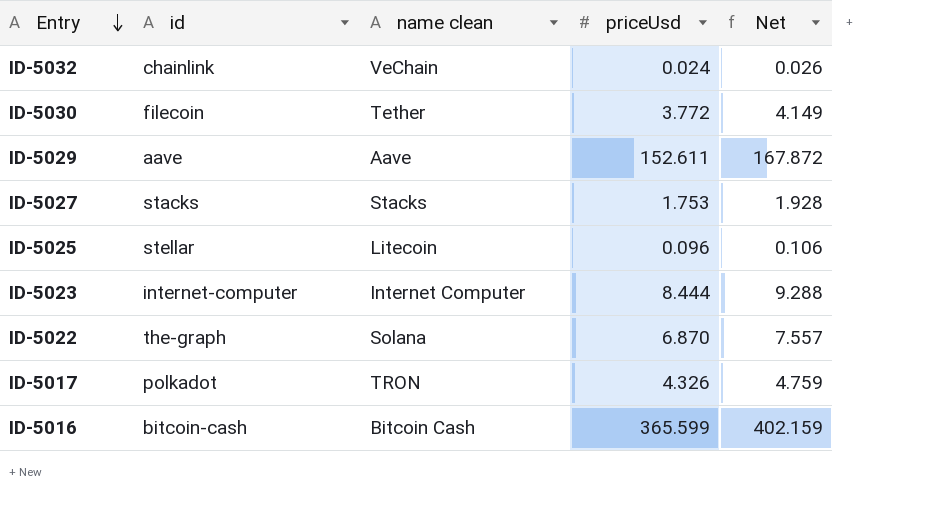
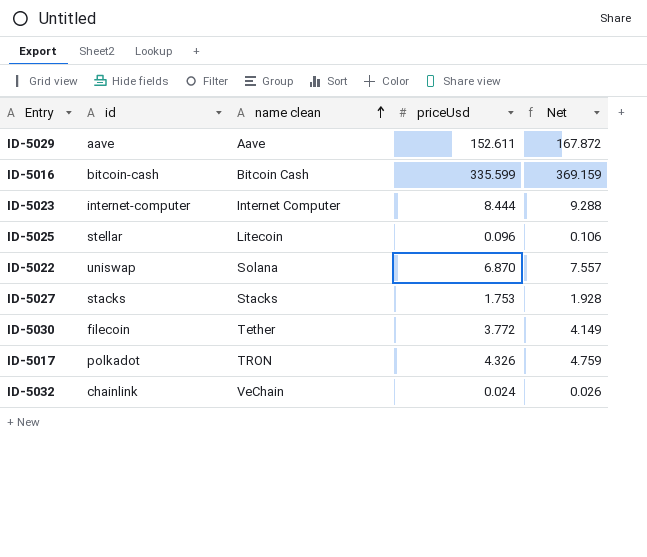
row order: Entry descending -> name clean ascending
ID-5016 | priceUsd: 365.599 -> 335.599
ID-5016 | Net: 402.159 -> 369.159
ID-5022 | id: the-graph -> uniswap

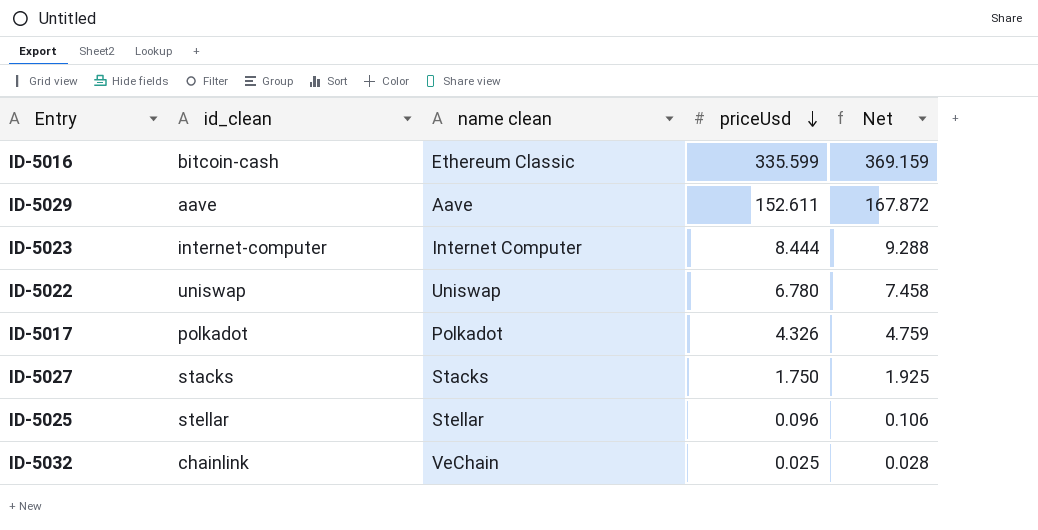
row order: name clean ascending -> priceUsd descending
column name: id -> id_clean
row ID-5030: filecoin | Tether | 3.772 | 4.149 -> none
ID-5016 | name clean: Bitcoin Cash -> Ethereum Classic
ID-5022 | name clean: Solana -> Uniswap
ID-5022 | priceUsd: 6.870 -> 6.780
ID-5022 | Net: 7.557 -> 7.458
ID-5017 | name clean: TRON -> Polkadot
ID-5027 | priceUsd: 1.753 -> 1.750
ID-5027 | Net: 1.928 -> 1.925
ID-5025 | name clean: Litecoin -> Stellar
ID-5032 | priceUsd: 0.024 -> 0.025
ID-5032 | Net: 0.026 -> 0.028

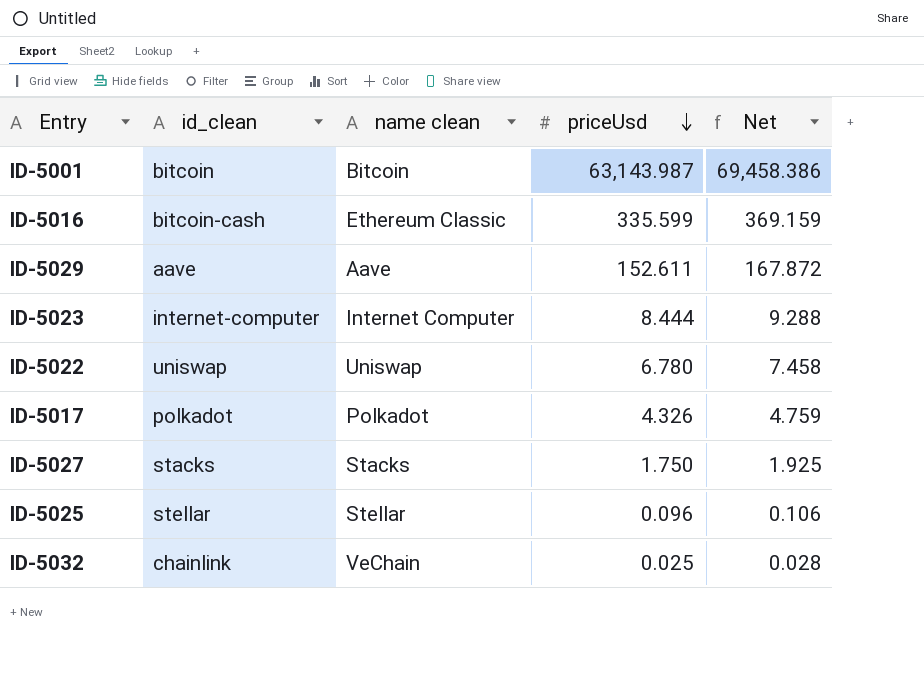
row ID-5001: none -> bitcoin | Bitcoin | 63,143.987 | 69,458.386

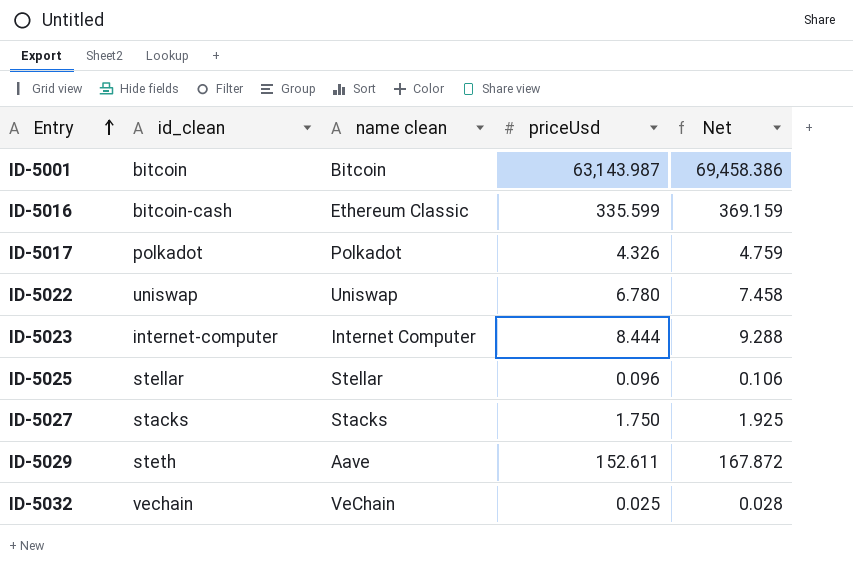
row order: priceUsd descending -> Entry ascending
ID-5029 | id_clean: aave -> steth
ID-5032 | id_clean: chainlink -> vechain

